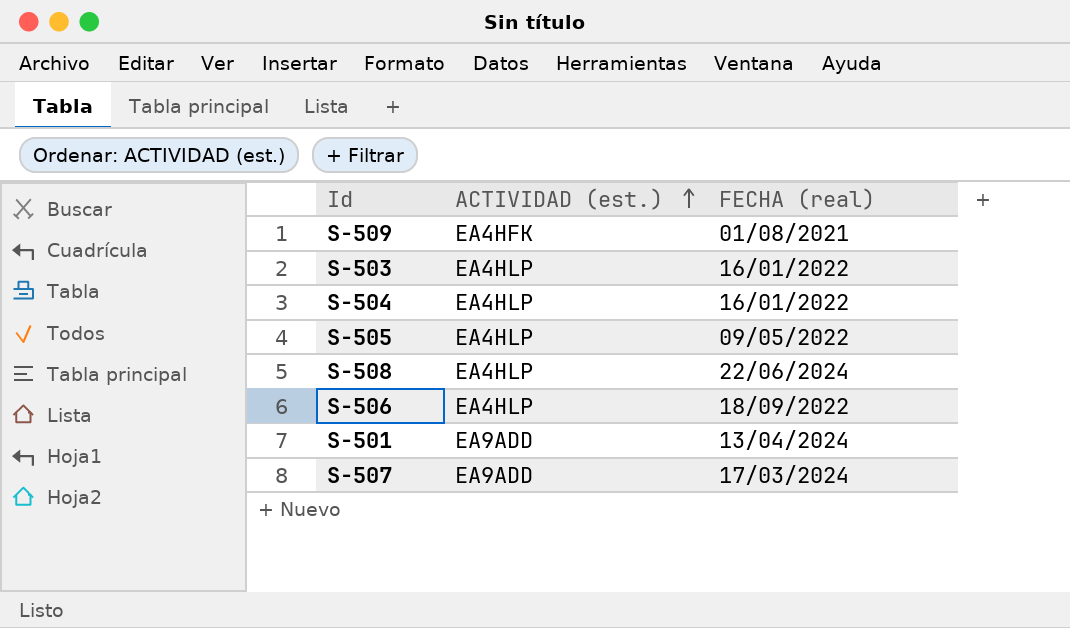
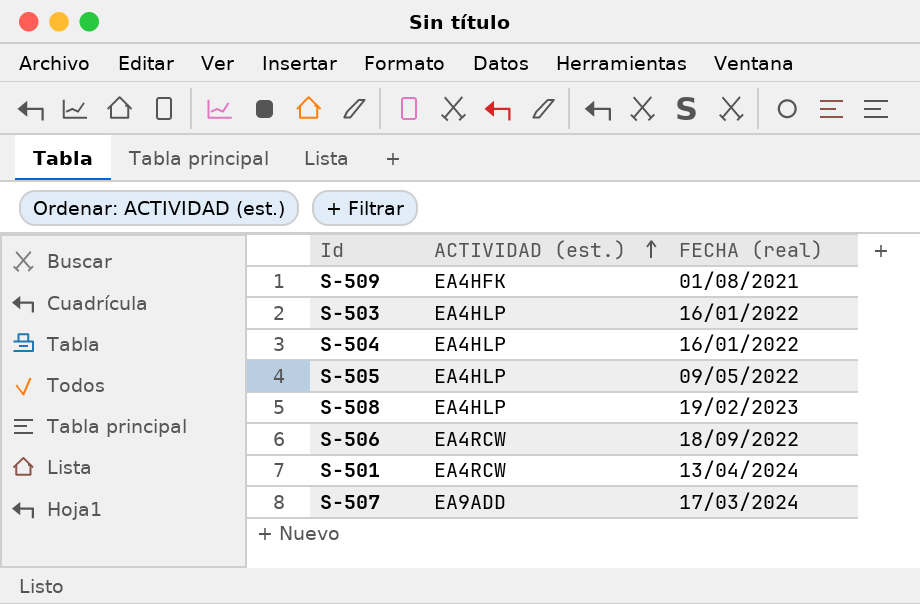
S-508 | FECHA (real): 22/06/2024 -> 19/02/2023
S-506 | ACTIVIDAD (est.): EA4HLP -> EA4RCW
S-501 | ACTIVIDAD (est.): EA9ADD -> EA4RCW

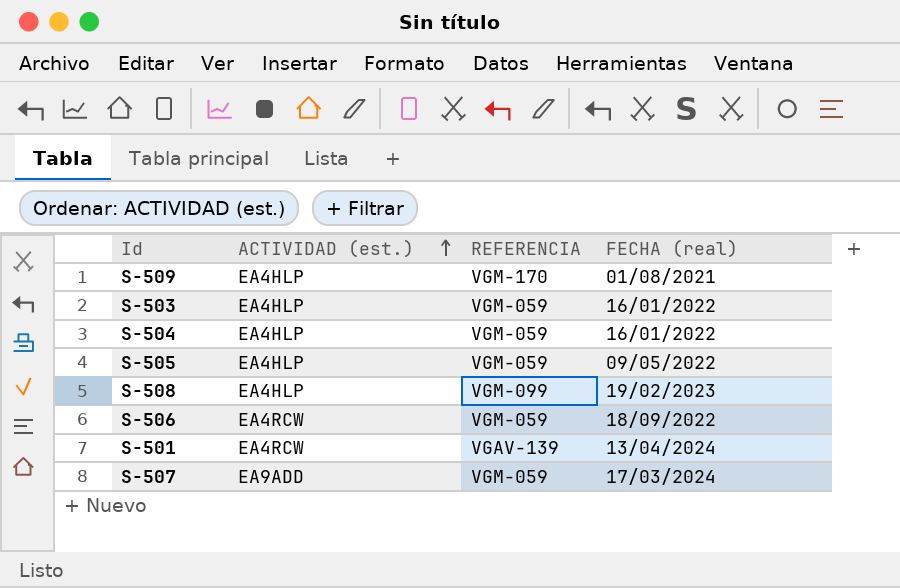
column REFERENCIA | position: none -> 3
S-509 | ACTIVIDAD (est.): EA4HFK -> EA4HLP

